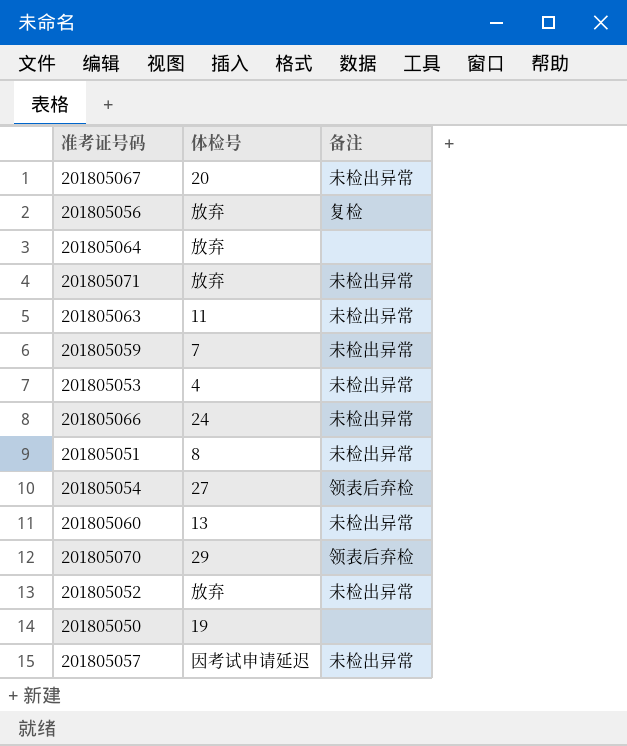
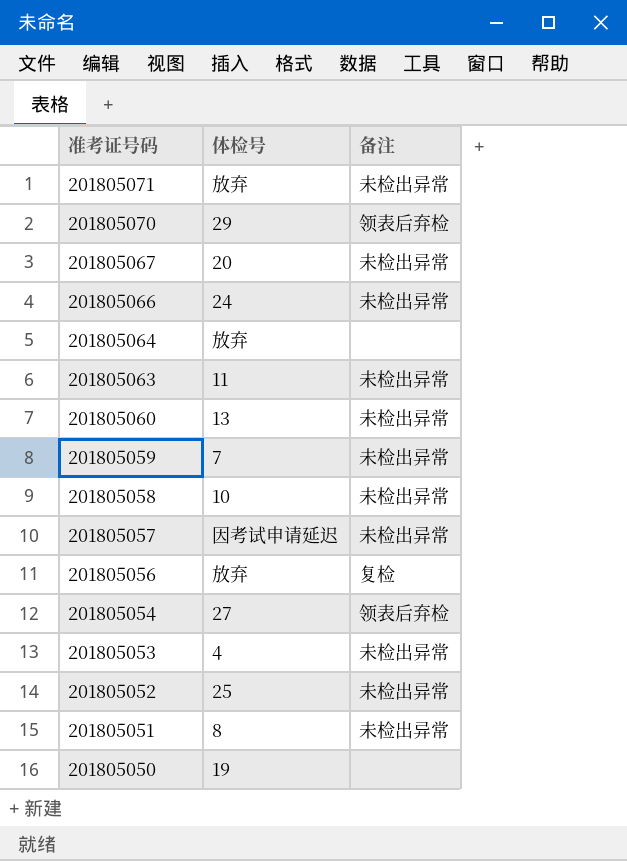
row order: none -> 准考证号码 descending
row 201805058: none -> 10 | 未检出异常
201805052 | 体检号: 放弃 -> 25

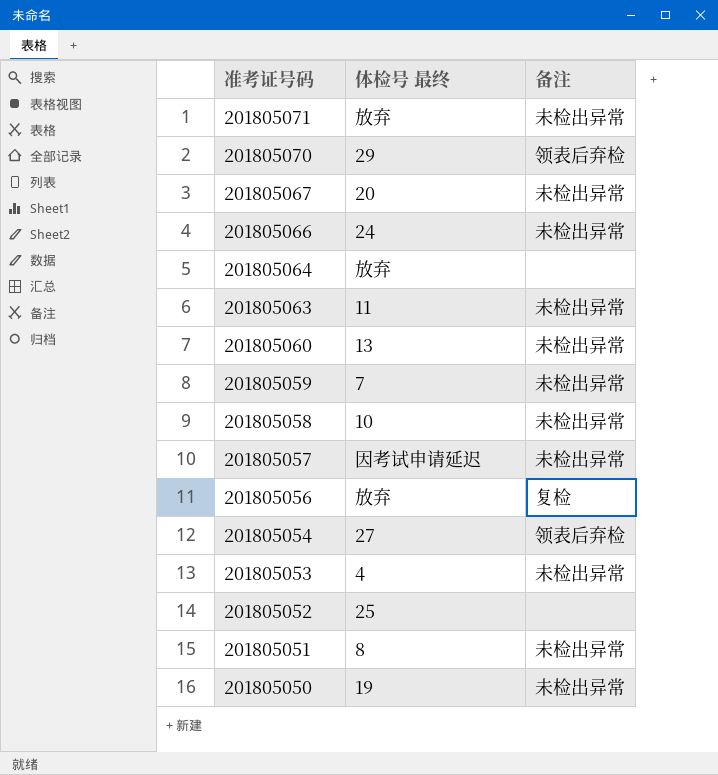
column name: 体检号 -> 体检号 最终
201805052 | 备注: 未检出异常 -> none
201805050 | 备注: none -> 未检出异常

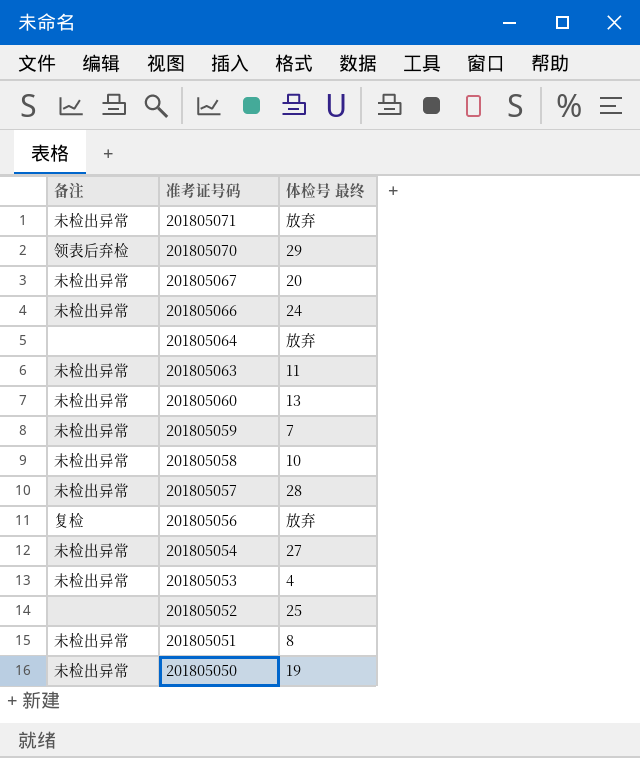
column 备注 | position: 3 -> 1
201805057 | 体检号 最终: 因考试申请延迟 -> 28
201805054 | 备注: 领表后弃检 -> 未检出异常

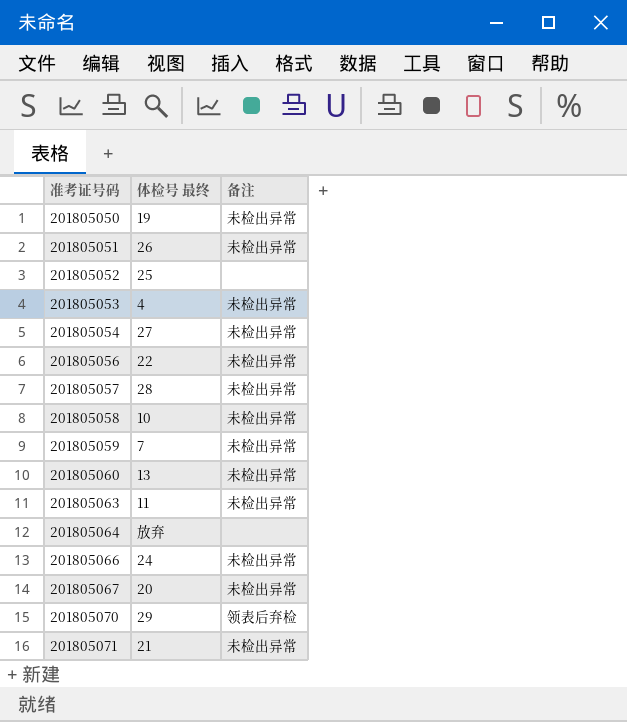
row order: 准考证号码 descending -> 准考证号码 ascending
column 备注 | position: 1 -> 3
201805051 | 体检号 最终: 8 -> 26
201805056 | 体检号 最终: 放弃 -> 22
201805056 | 备注: 复检 -> 未检出异常
201805071 | 体检号 最终: 放弃 -> 21

